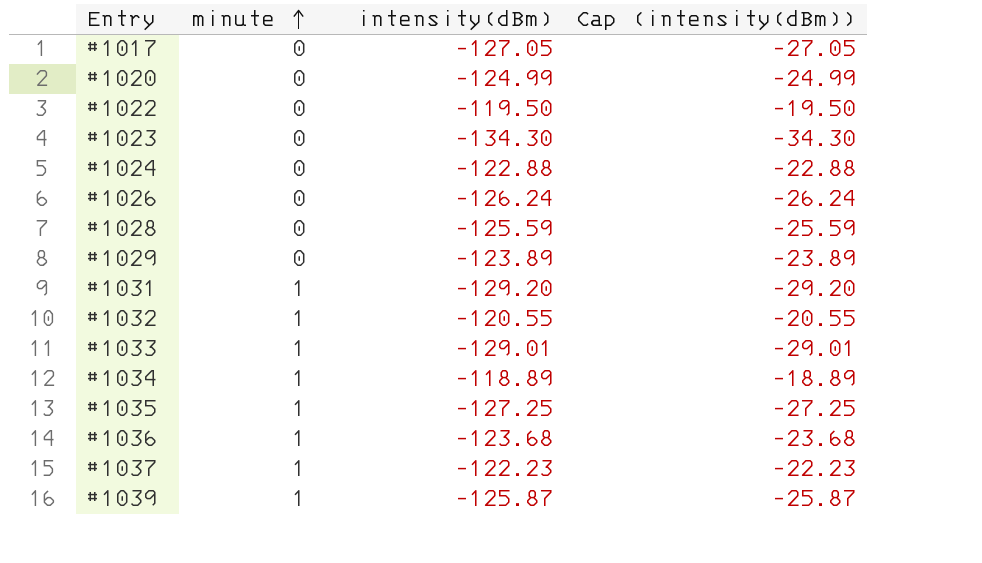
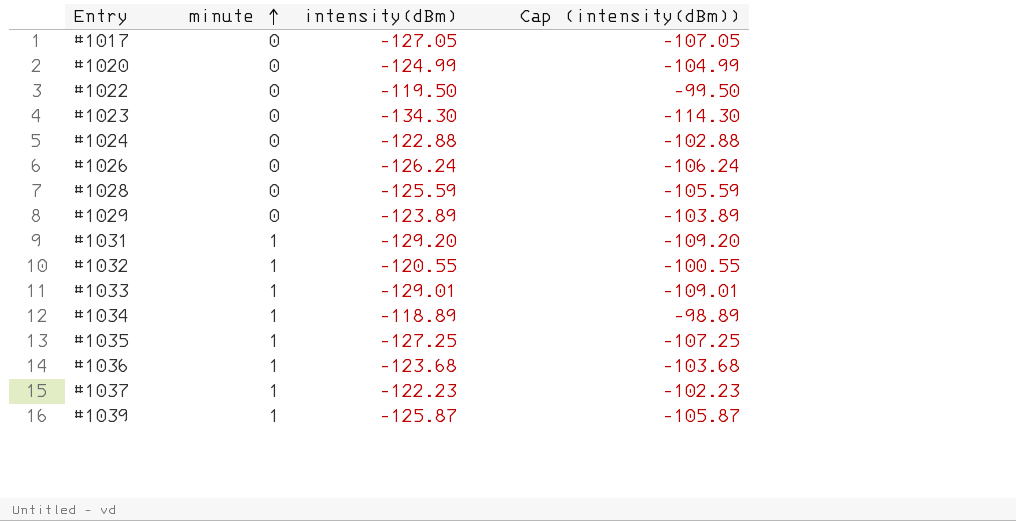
column Cap (intensity(dBm)) | formula: [intensity(dBm)] + 100 -> [intensity(dBm)] + 20

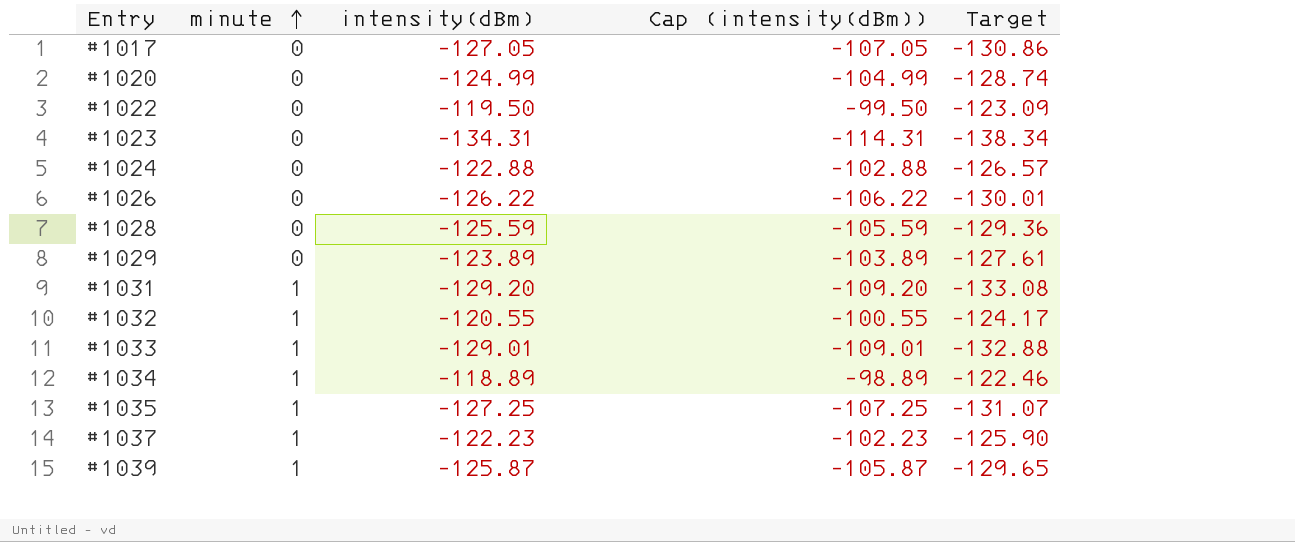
column Target | formula: none -> [intensity(dBm)] * 1.03
row #1036: 1 | -123.68 | -103.68 -> none
#1023 | intensity(dBm): -134.30 -> -134.31
#1023 | Cap (intensity(dBm)): -114.30 -> -114.31
#1026 | intensity(dBm): -126.24 -> -126.22
#1026 | Cap (intensity(dBm)): -106.24 -> -106.22

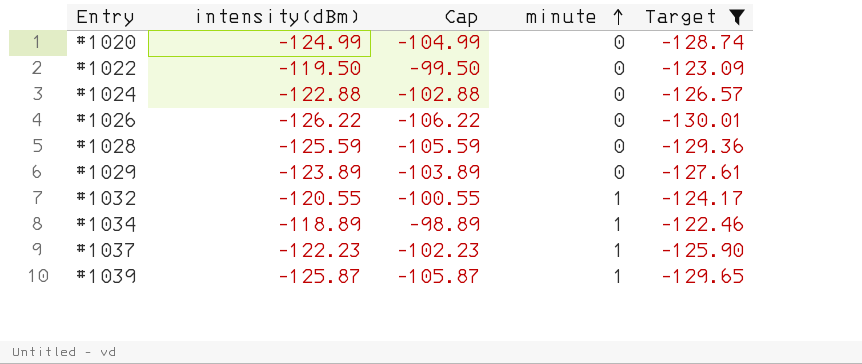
filter: none -> Target >= -130.01
column name: Cap (intensity(dBm)) -> Cap
column minute | position: 2 -> 4

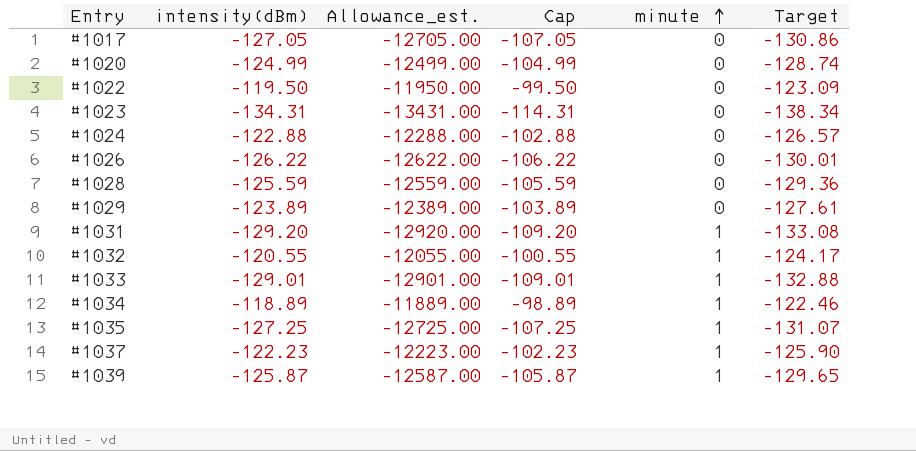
filter: Target >= -130.01 -> none
column Allowance_est. | formula: none -> [intensity(dBm)] * 100

